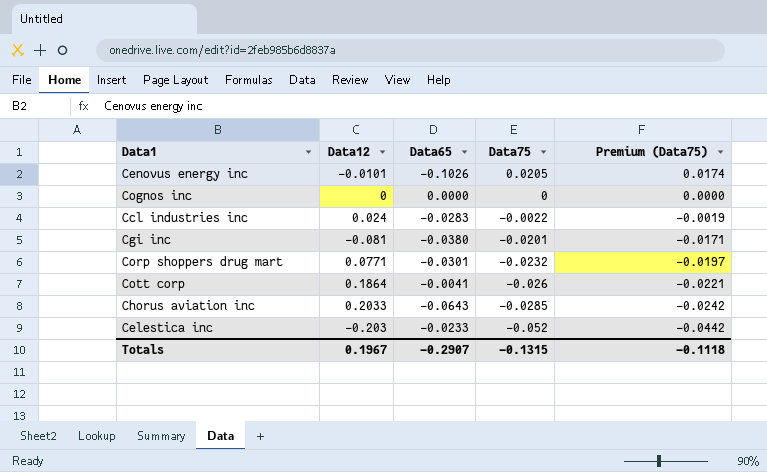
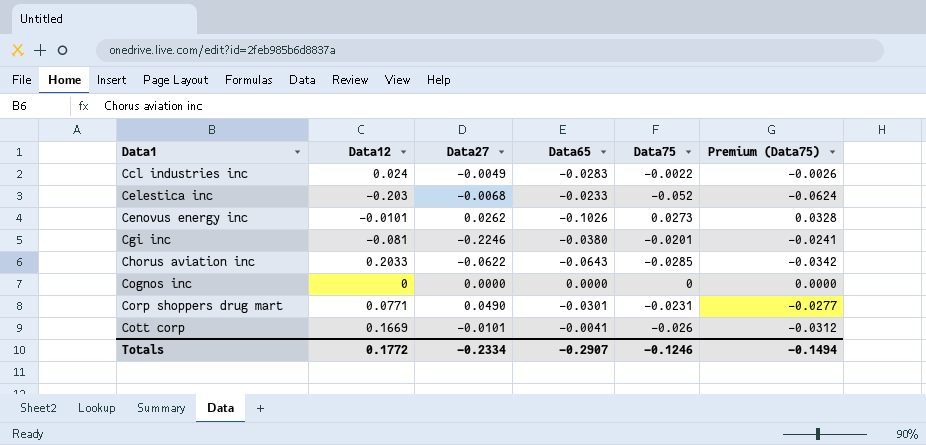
row order: Data75 descending -> Data1 ascending
column Data27 | position: none -> 3
column Premium (Data75) | formula: [Data75] * 0.85 -> [Data75] * 1.2
Cenovus energy inc | Data75: 0.0205 -> 0.0273
Corp shoppers drug mart | Data75: -0.0232 -> -0.0231
Cott corp | Data12: 0.1864 -> 0.1669
Totals | Data12: 0.1967 -> 0.1772
Totals | Data75: -0.1315 -> -0.1246
Totals | Premium (Data75): -0.1118 -> -0.1494

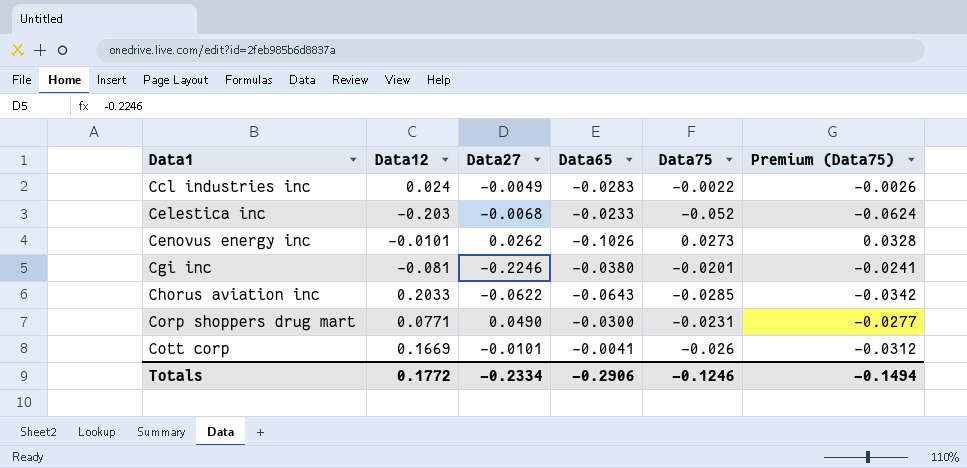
row Cognos inc: 0 | 0.0000 | 0.0000 | 0 | 0.0000 -> none
Corp shoppers drug mart | Data65: -0.0301 -> -0.0300
Totals | Data65: -0.2907 -> -0.2906

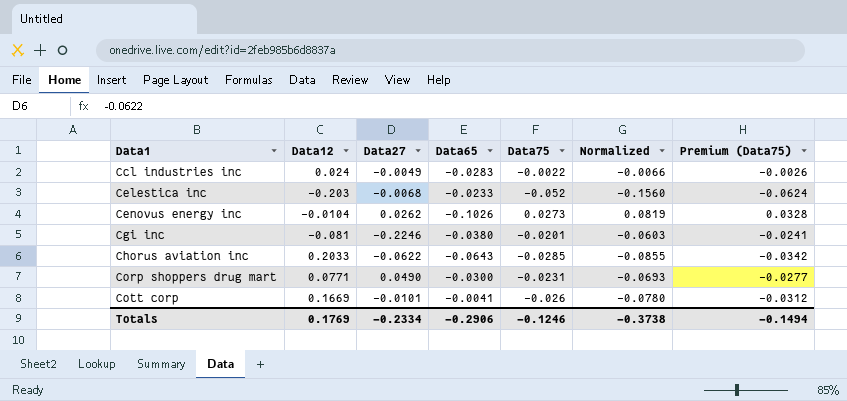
column Normalized | formula: none -> [Data75] * 3
Cenovus energy inc | Data12: -0.0101 -> -0.0104
Totals | Data12: 0.1772 -> 0.1769

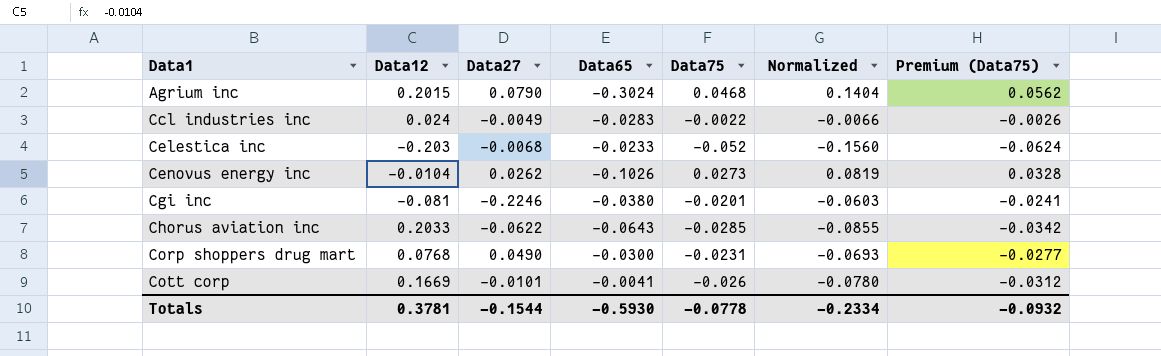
row Agrium inc: none -> 0.2015 | 0.0790 | -0.3024 | 0.0468 | 0.1404 | 0.0562
Corp shoppers drug mart | Data12: 0.0771 -> 0.0768
Totals | Data12: 0.1769 -> 0.3781
Totals | Data27: -0.2334 -> -0.1544
Totals | Data65: -0.2906 -> -0.5930
Totals | Data75: -0.1246 -> -0.0778
Totals | Normalized: -0.3738 -> -0.2334
Totals | Premium (Data75): -0.1494 -> -0.0932

